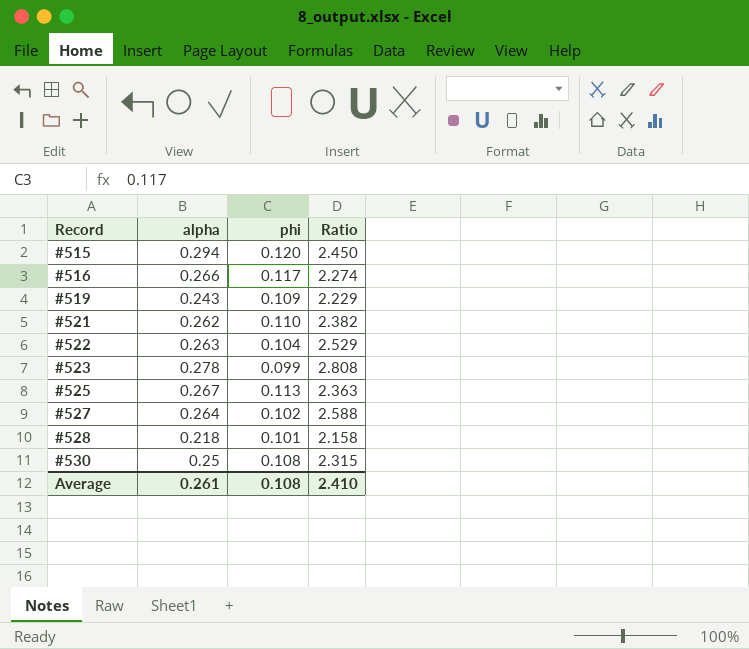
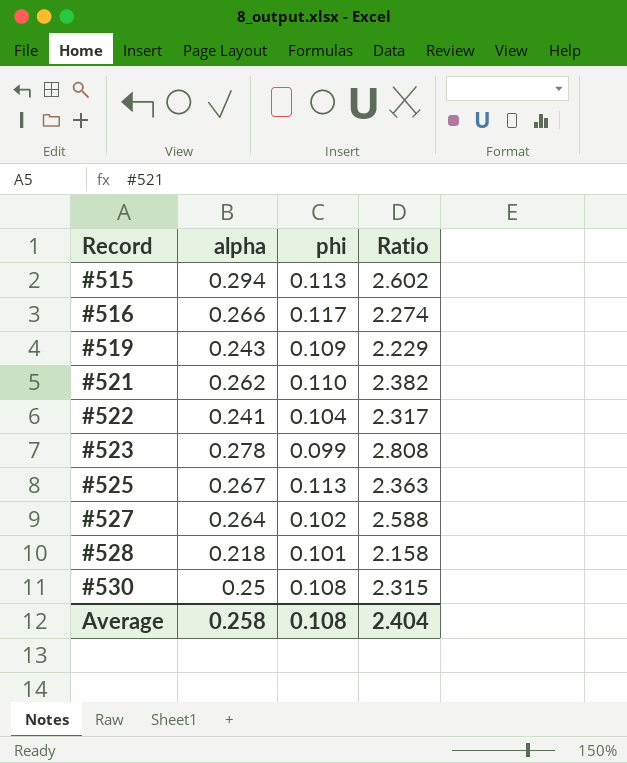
#515 | phi: 0.120 -> 0.113
#515 | Ratio: 2.450 -> 2.602
#522 | alpha: 0.263 -> 0.241
#522 | Ratio: 2.529 -> 2.317
Average | alpha: 0.261 -> 0.258
Average | Ratio: 2.410 -> 2.404

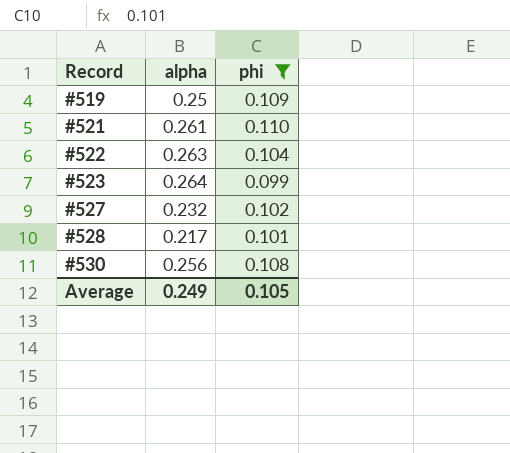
filter: none -> phi <= 0.110
column Ratio | formula: [alpha] / [phi] -> none
#519 | alpha: 0.243 -> 0.25
#521 | alpha: 0.262 -> 0.261
#522 | alpha: 0.241 -> 0.263
#523 | alpha: 0.278 -> 0.264
#527 | alpha: 0.264 -> 0.232
#528 | alpha: 0.218 -> 0.217
#530 | alpha: 0.25 -> 0.256
Average | alpha: 0.258 -> 0.249
Average | phi: 0.108 -> 0.105

